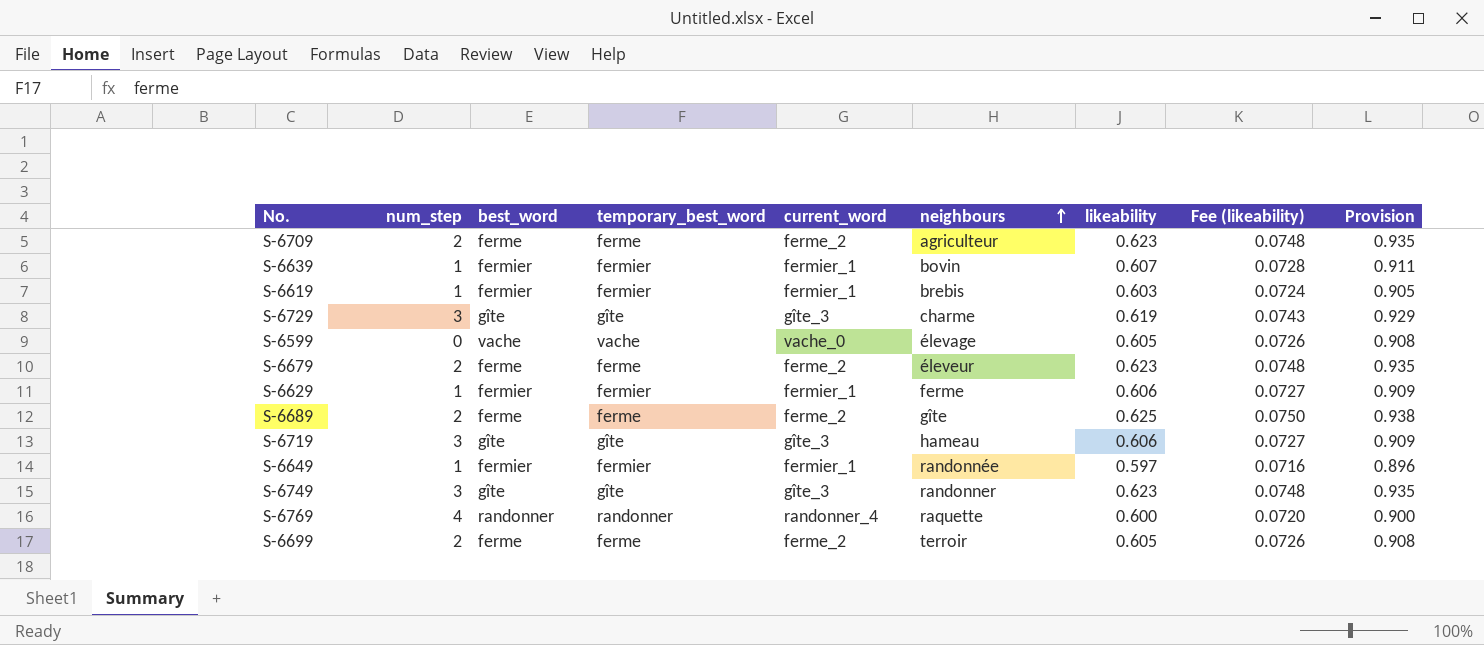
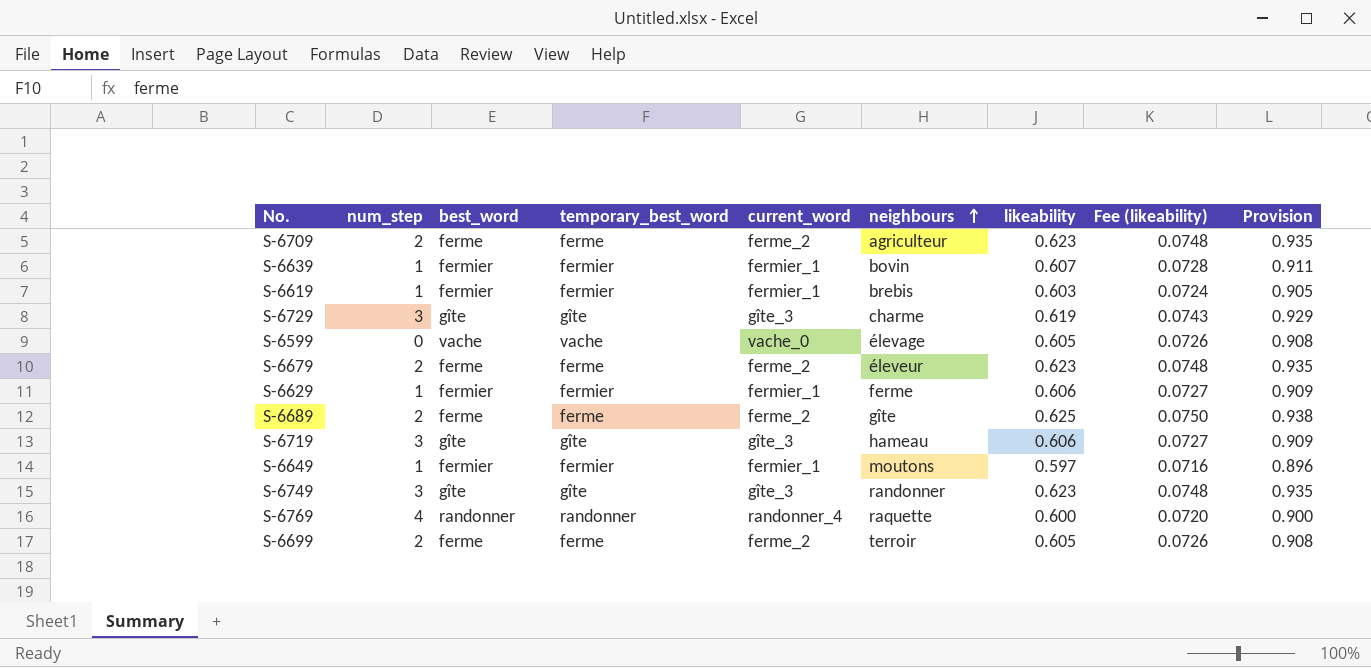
S-6649 | neighbours: randonnée -> moutons

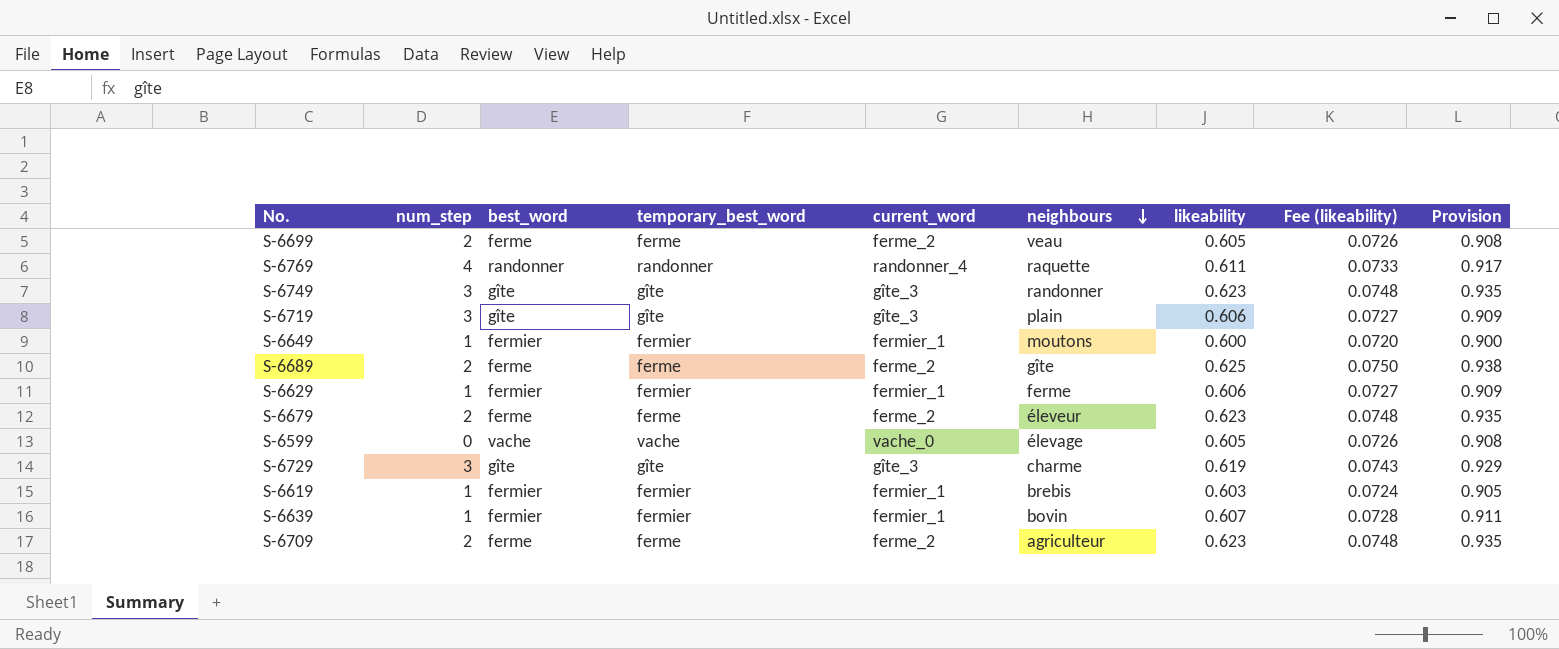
row order: neighbours ascending -> neighbours descending
S-6699 | neighbours: terroir -> veau
S-6769 | likeability: 0.600 -> 0.611
S-6769 | Fee (likeability): 0.0720 -> 0.0733
S-6769 | Provision: 0.900 -> 0.917
S-6719 | neighbours: hameau -> plain
S-6649 | likeability: 0.597 -> 0.600
S-6649 | Fee (likeability): 0.0716 -> 0.0720
S-6649 | Provision: 0.896 -> 0.900

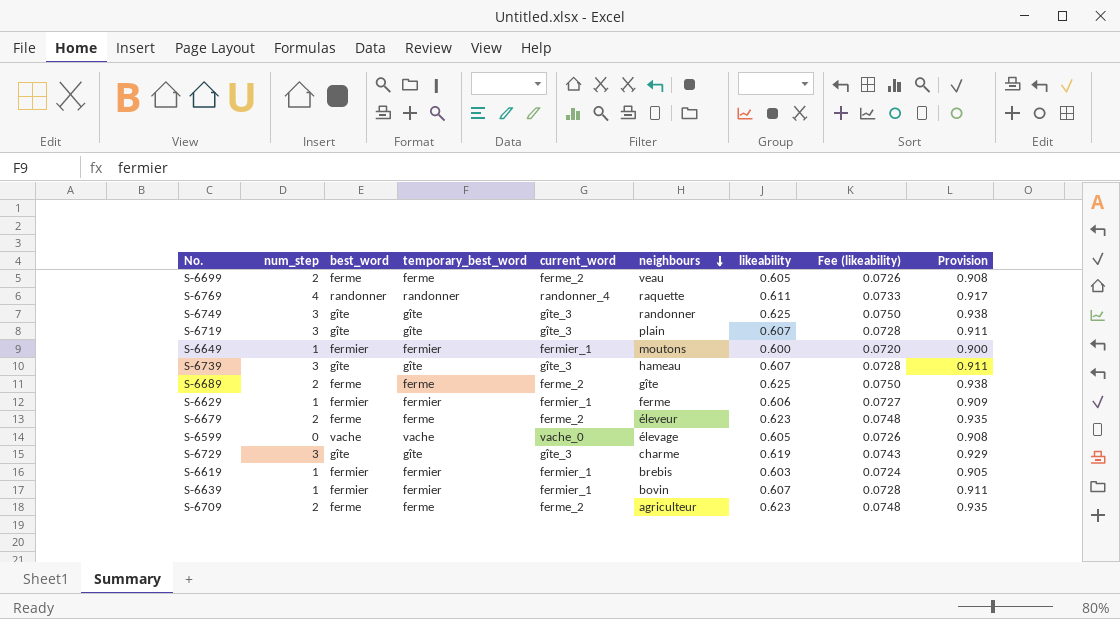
S-6749 | likeability: 0.623 -> 0.625
S-6749 | Fee (likeability): 0.0748 -> 0.0750
S-6749 | Provision: 0.935 -> 0.938
S-6719 | likeability: 0.606 -> 0.607
S-6719 | Fee (likeability): 0.0727 -> 0.0728
S-6719 | Provision: 0.909 -> 0.911
row S-6739: none -> 3 | gîte | gîte | gîte_3 | hameau | 0.607 | 0.0728 | 0.911

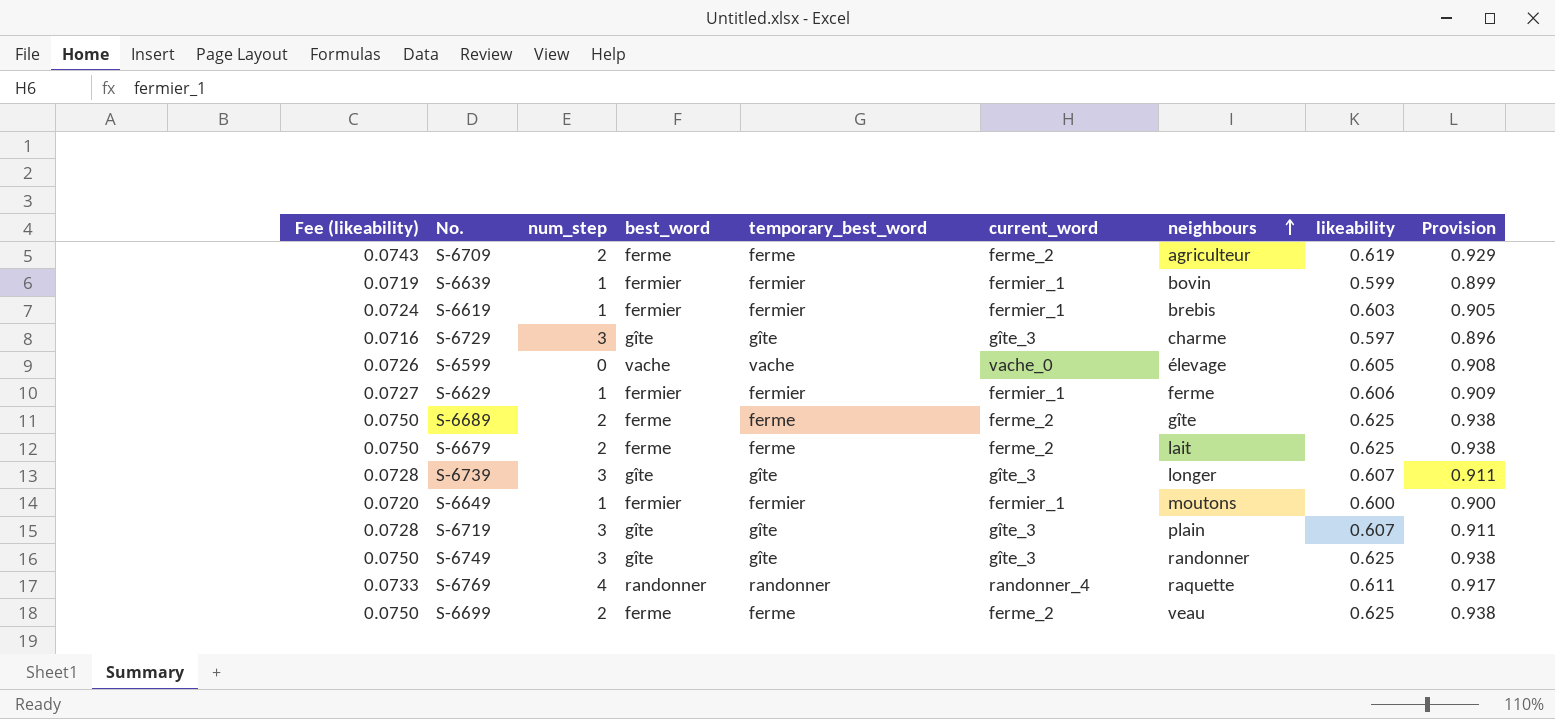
row order: neighbours descending -> neighbours ascending
column Fee (likeability) | position: 8 -> 1
S-6709 | Fee (likeability): 0.0748 -> 0.0743
S-6709 | likeability: 0.623 -> 0.619
S-6709 | Provision: 0.935 -> 0.929
S-6639 | Fee (likeability): 0.0728 -> 0.0719
S-6639 | likeability: 0.607 -> 0.599
S-6639 | Provision: 0.911 -> 0.899
S-6729 | Fee (likeability): 0.0743 -> 0.0716
S-6729 | likeability: 0.619 -> 0.597
S-6729 | Provision: 0.929 -> 0.896
S-6679 | Fee (likeability): 0.0748 -> 0.0750
S-6679 | neighbours: éleveur -> lait
S-6679 | likeability: 0.623 -> 0.625
S-6679 | Provision: 0.935 -> 0.938
S-6739 | neighbours: hameau -> longer
S-6699 | Fee (likeability): 0.0726 -> 0.0750
S-6699 | likeability: 0.605 -> 0.625
S-6699 | Provision: 0.908 -> 0.938

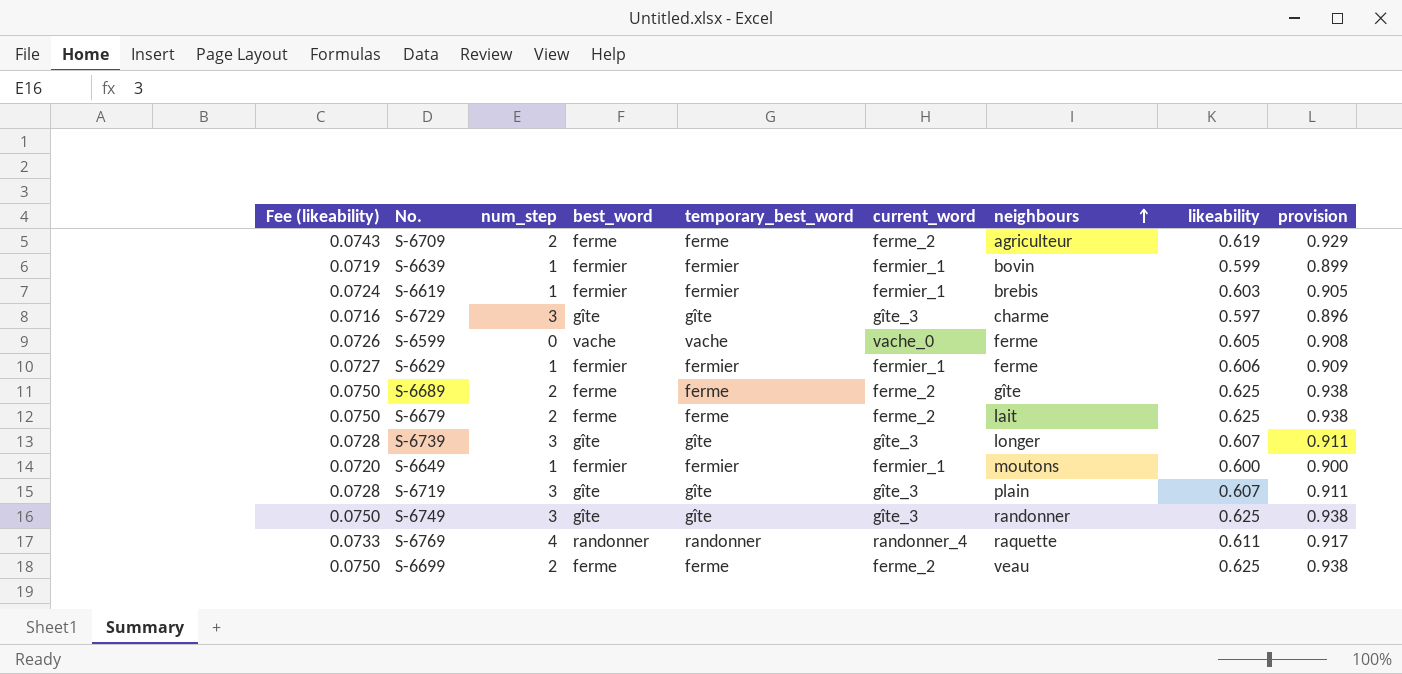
column name: Provision -> provision
S-6599 | neighbours: élevage -> ferme

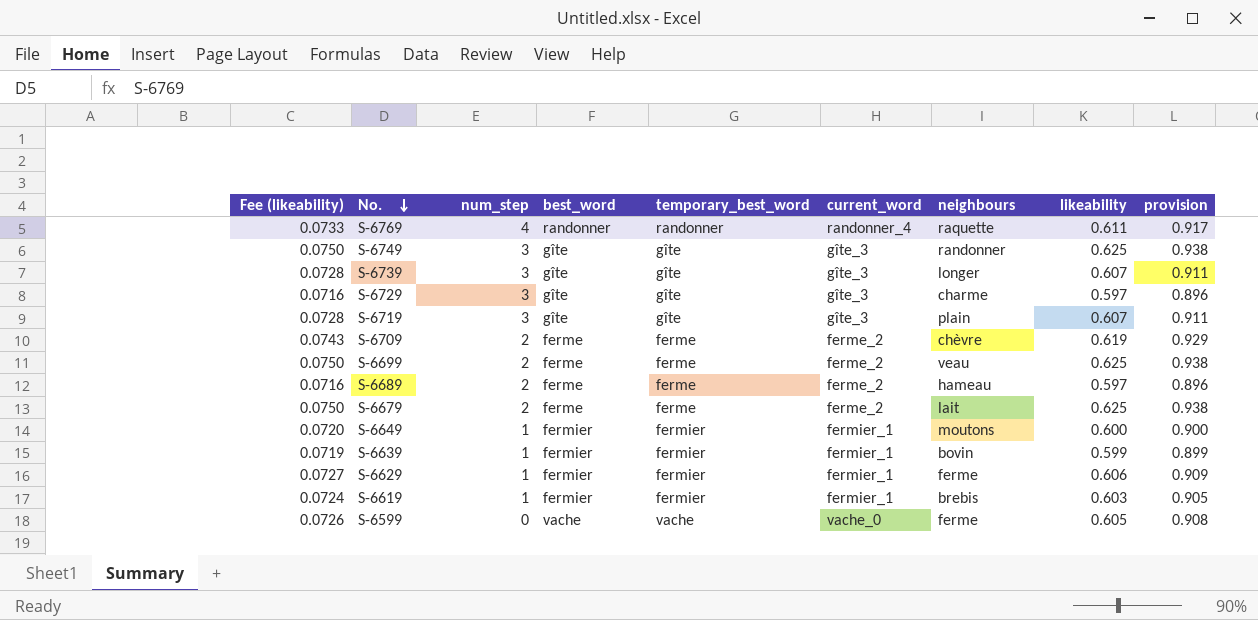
row order: neighbours ascending -> No. descending
S-6709 | neighbours: agriculteur -> chèvre
S-6689 | Fee (likeability): 0.0750 -> 0.0716
S-6689 | neighbours: gîte -> hameau
S-6689 | likeability: 0.625 -> 0.597
S-6689 | provision: 0.938 -> 0.896

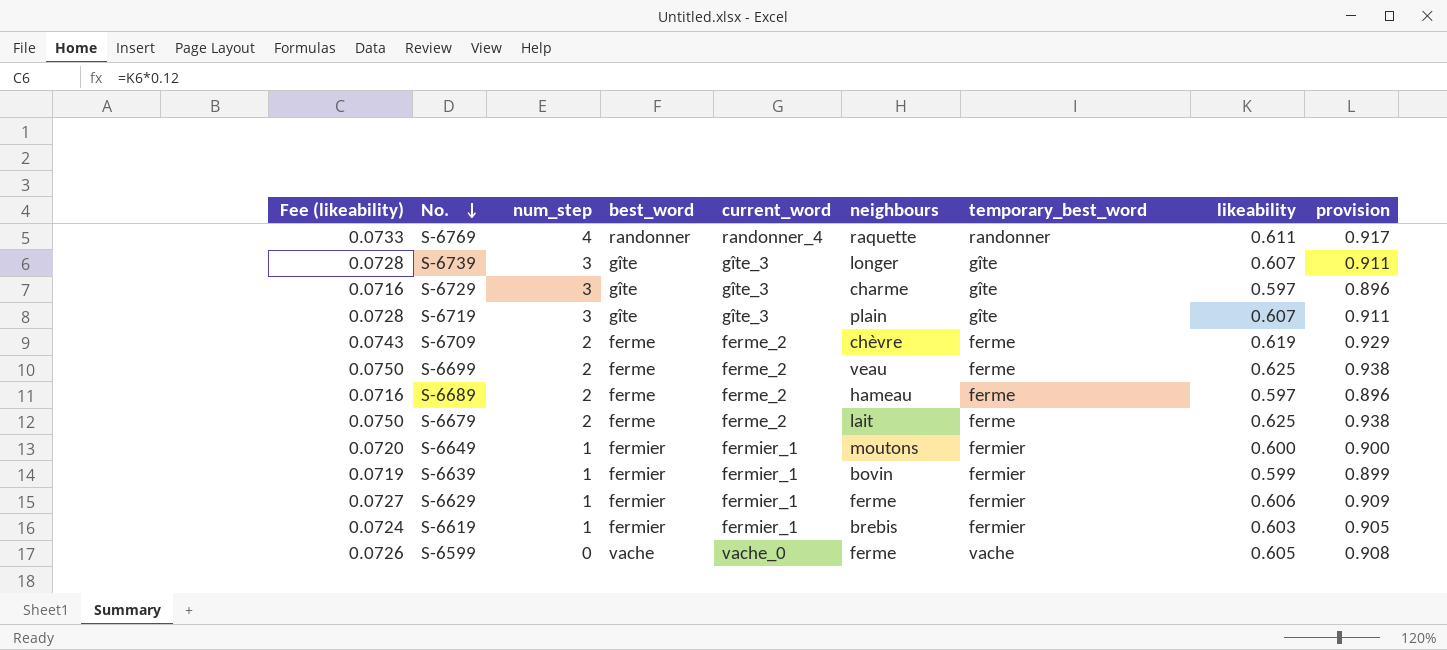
column temporary_best_word | position: 5 -> 7
row S-6749: 0.0750 | 3 | gîte | gîte | gîte_3 | randonner | 0.625 | 0.938 -> none

